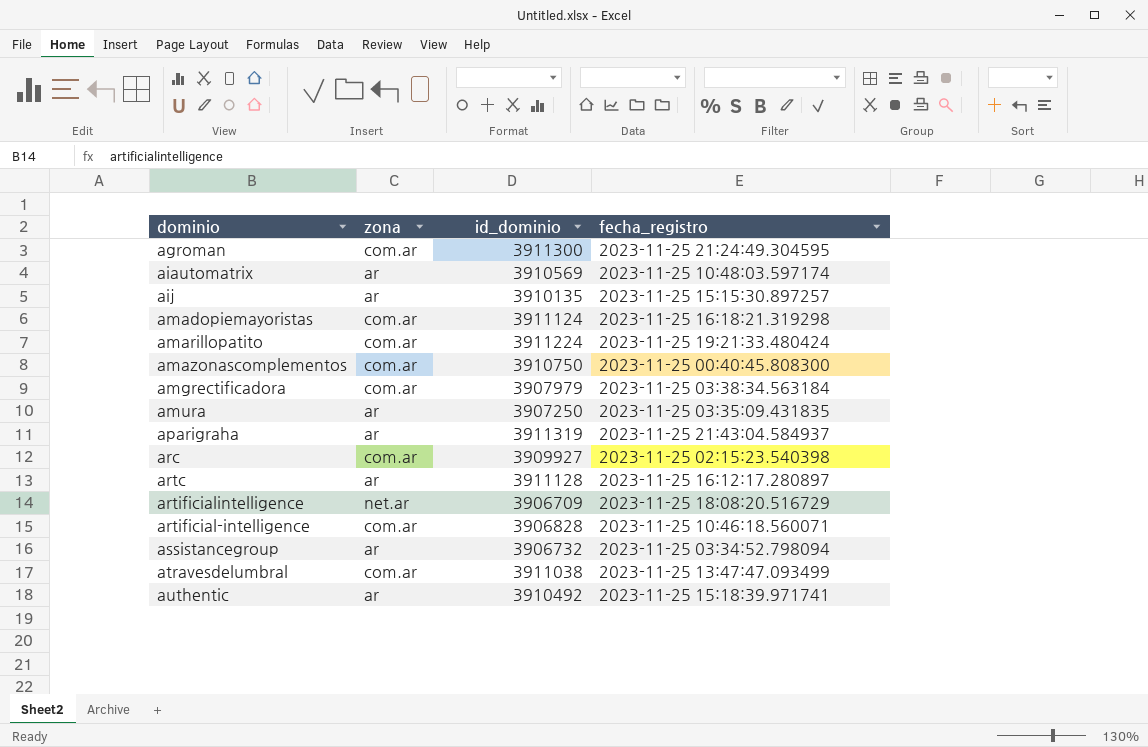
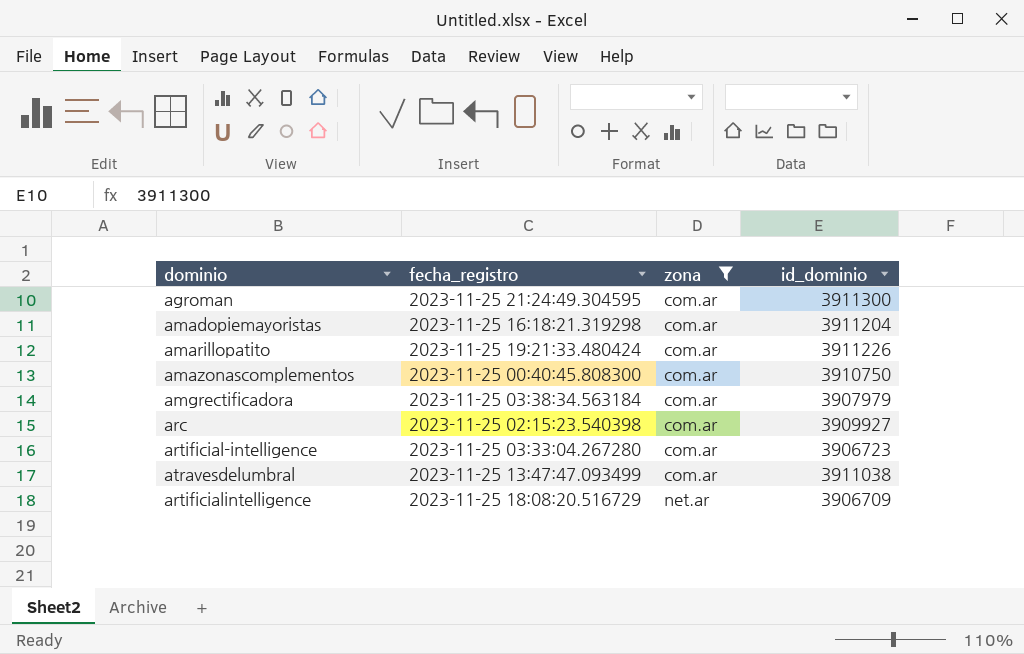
filter: none -> zona != ar
row order: none -> zona ascending
column fecha_registro | position: 4 -> 2
amadopiemayoristas | id_dominio: 3911124 -> 3911204
amarillopatito | id_dominio: 3911224 -> 3911226
artificial-intelligence | fecha_registro: 2023-11-25 10:46:18.560071 -> 2023-11-25 03:33:04.267280
artificial-intelligence | id_dominio: 3906828 -> 3906723

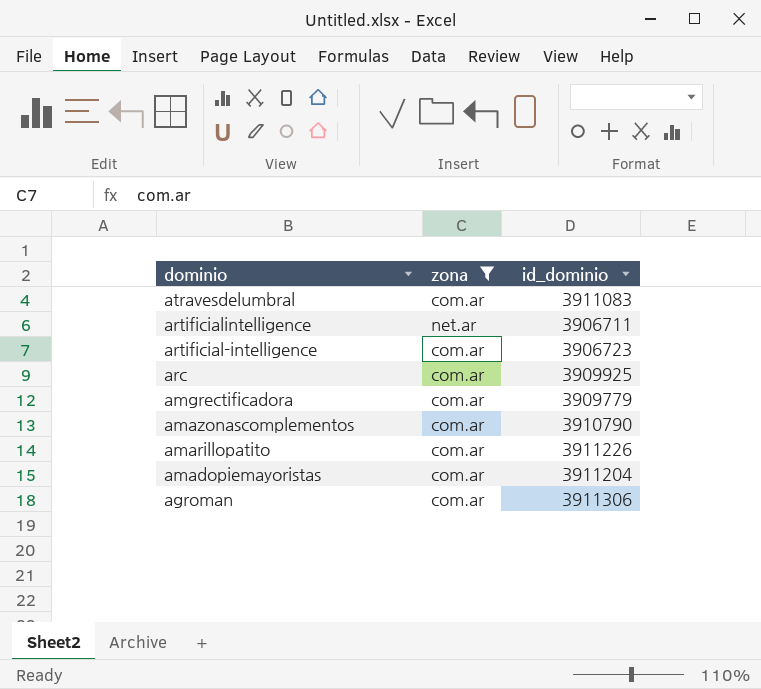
row order: zona ascending -> dominio descending
column fecha_registro | position: 2 -> none
atravesdelumbral | id_dominio: 3911038 -> 3911083
artificialintelligence | id_dominio: 3906709 -> 3906711
arc | id_dominio: 3909927 -> 3909925
amgrectificadora | id_dominio: 3907979 -> 3909779
amazonascomplementos | id_dominio: 3910750 -> 3910790
agroman | id_dominio: 3911300 -> 3911306

